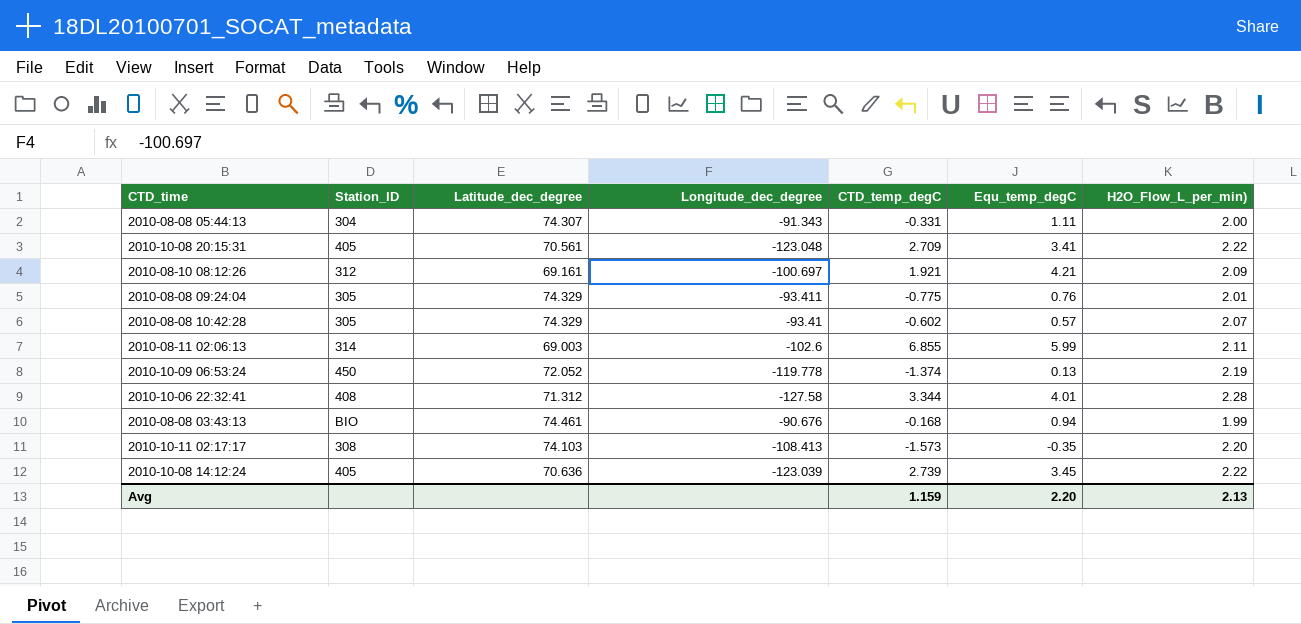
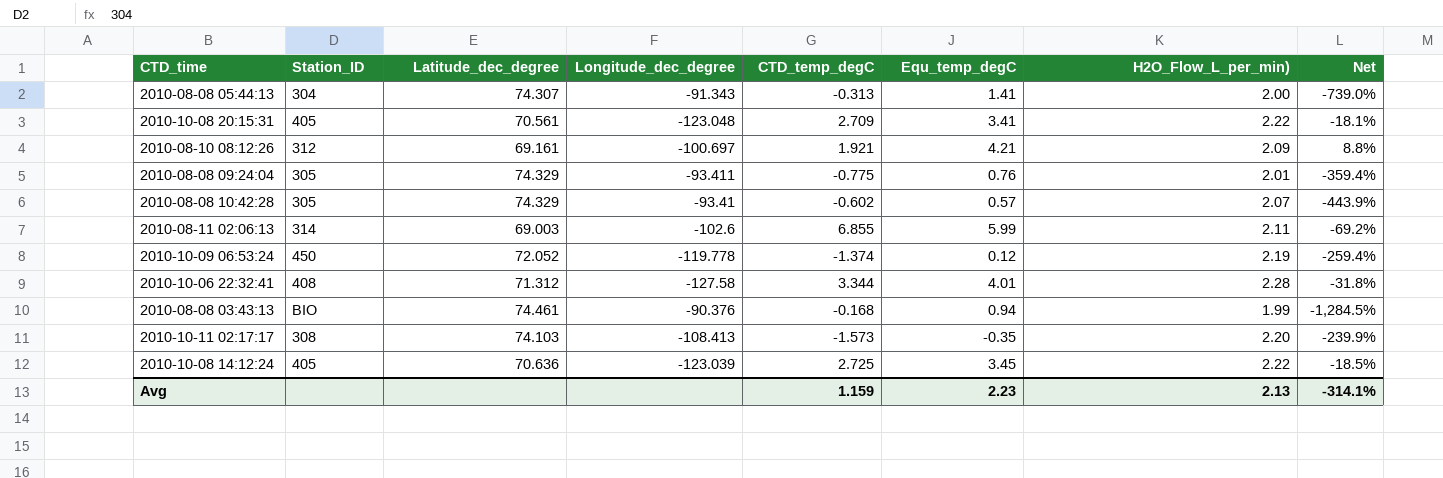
column Net | formula: none -> ([H2O_Flow_L_per_min)] - [CTD_temp_degC]) / [CTD_temp_degC]
2010-08-08 05:44:13 | CTD_temp_degC: -0.331 -> -0.313
2010-08-08 05:44:13 | Equ_temp_degC: 1.11 -> 1.41
2010-10-09 06:53:24 | Equ_temp_degC: 0.13 -> 0.12
2010-08-08 03:43:13 | Longitude_dec_degree: -90.676 -> -90.376
2010-10-08 14:12:24 | CTD_temp_degC: 2.739 -> 2.725
Avg | Equ_temp_degC: 2.20 -> 2.23

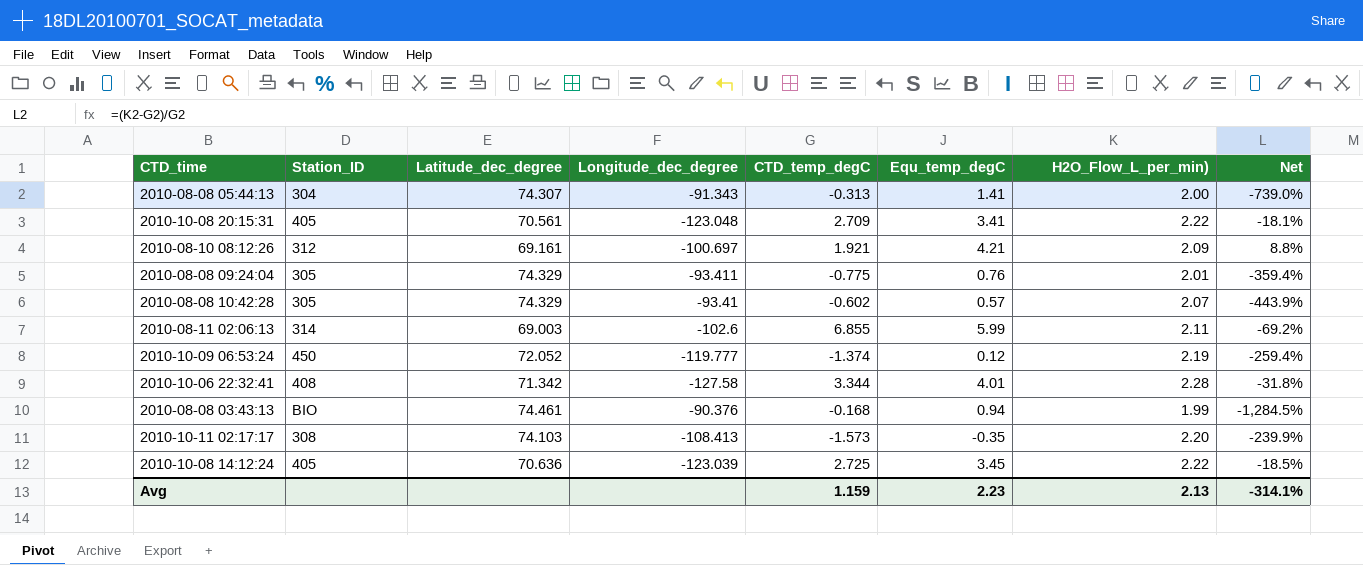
2010-10-09 06:53:24 | Longitude_dec_degree: -119.778 -> -119.777
2010-10-06 22:32:41 | Latitude_dec_degree: 71.312 -> 71.342

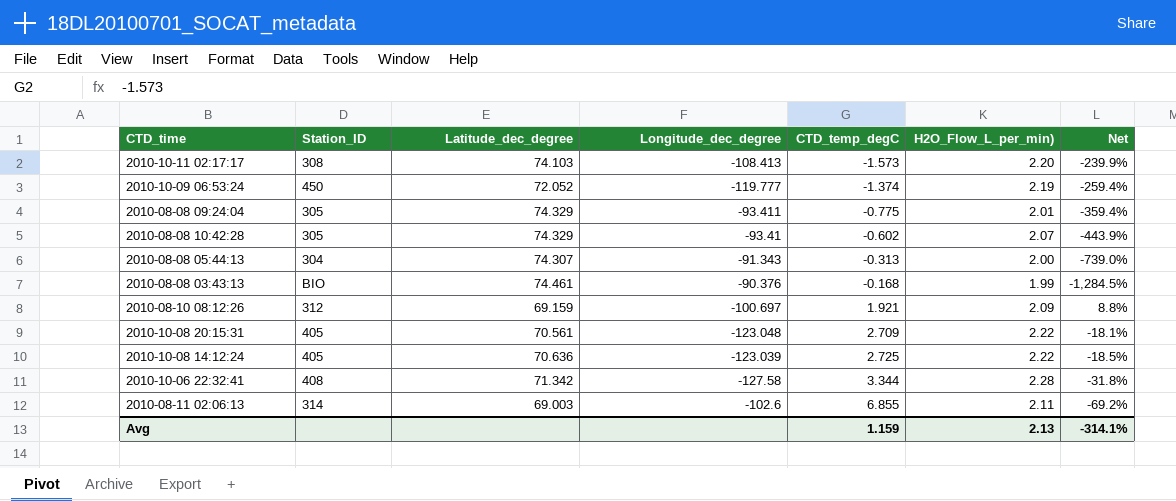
row order: none -> CTD_temp_degC ascending
column Equ_temp_degC | position: 6 -> none
2010-08-10 08:12:26 | Latitude_dec_degree: 69.161 -> 69.159

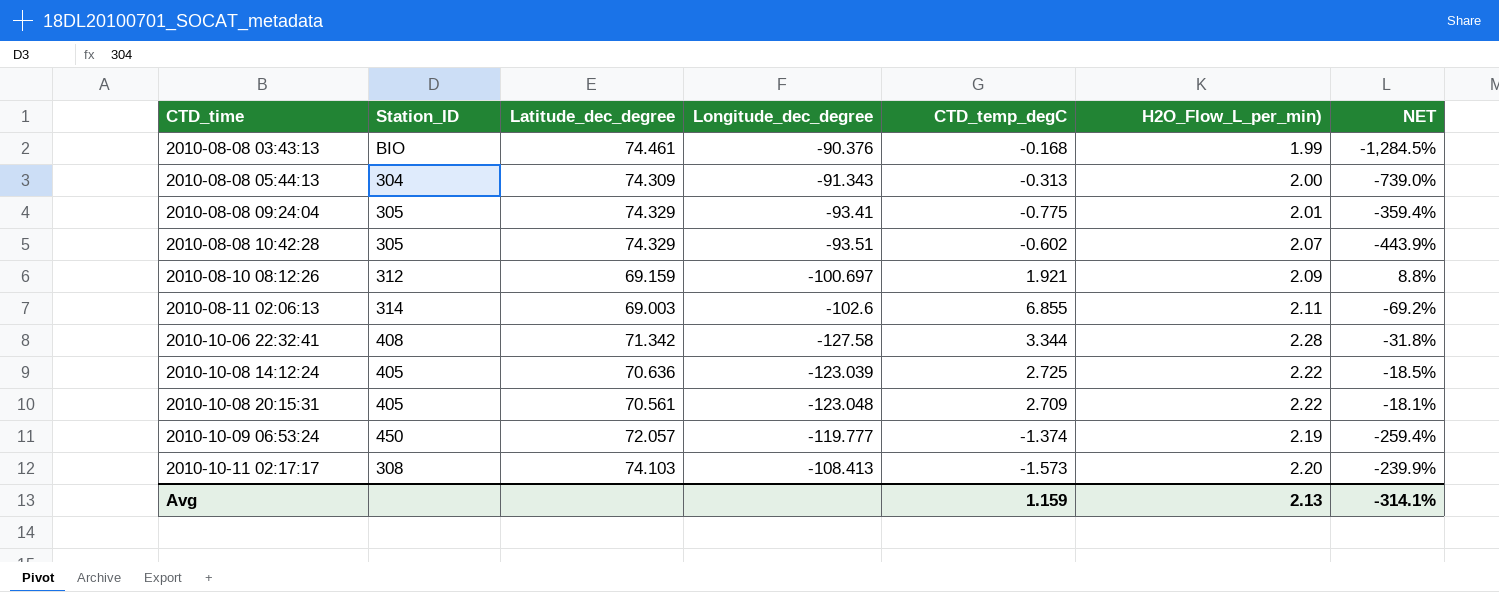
row order: CTD_temp_degC ascending -> CTD_time ascending
column name: Net -> NET
2010-08-08 05:44:13 | Latitude_dec_degree: 74.307 -> 74.309
2010-08-08 09:24:04 | Longitude_dec_degree: -93.411 -> -93.41
2010-08-08 10:42:28 | Longitude_dec_degree: -93.41 -> -93.51
2010-10-09 06:53:24 | Latitude_dec_degree: 72.052 -> 72.057

